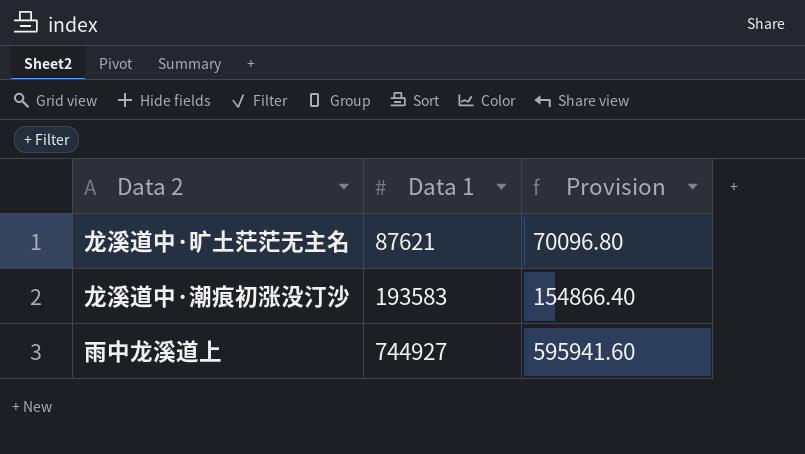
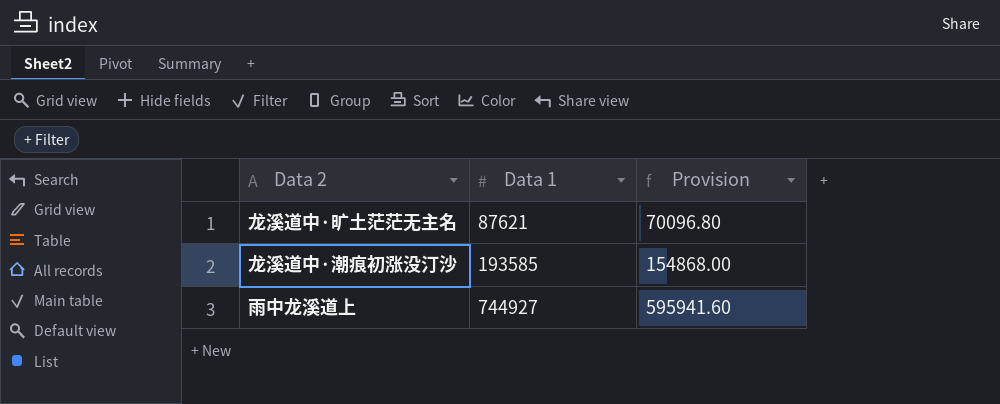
龙溪道中·潮痕初涨没汀沙 | Data 1: 193583 -> 193585
龙溪道中·潮痕初涨没汀沙 | Provision: 154866.40 -> 154868.00

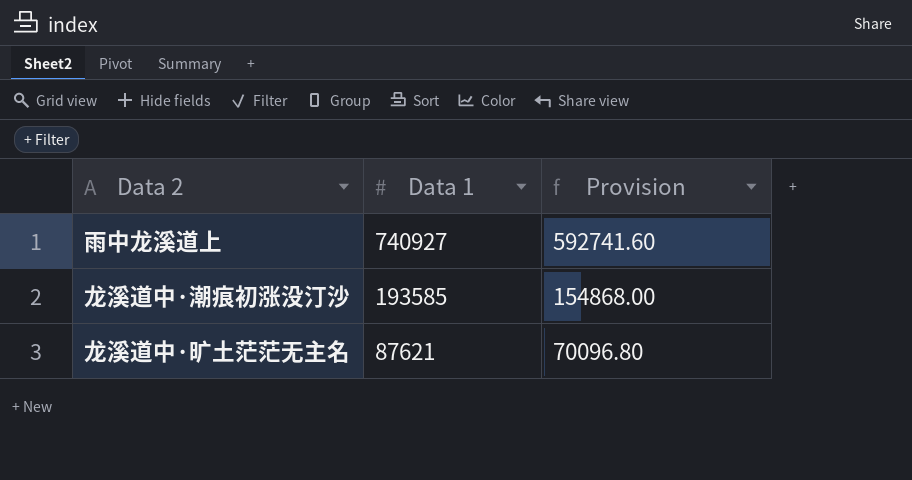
row order: Data 1 ascending -> Data 1 descending
雨中龙溪道上 | Data 1: 744927 -> 740927
雨中龙溪道上 | Provision: 595941.60 -> 592741.60

